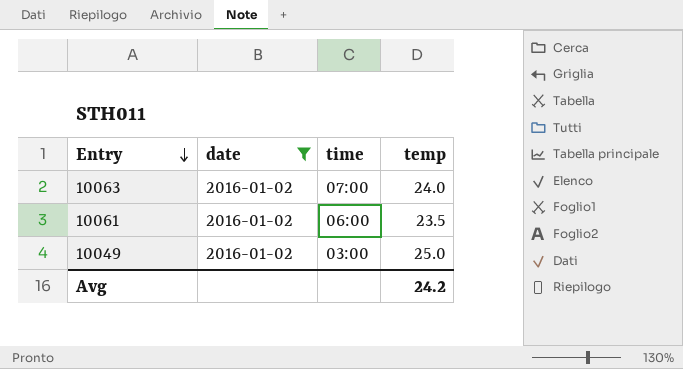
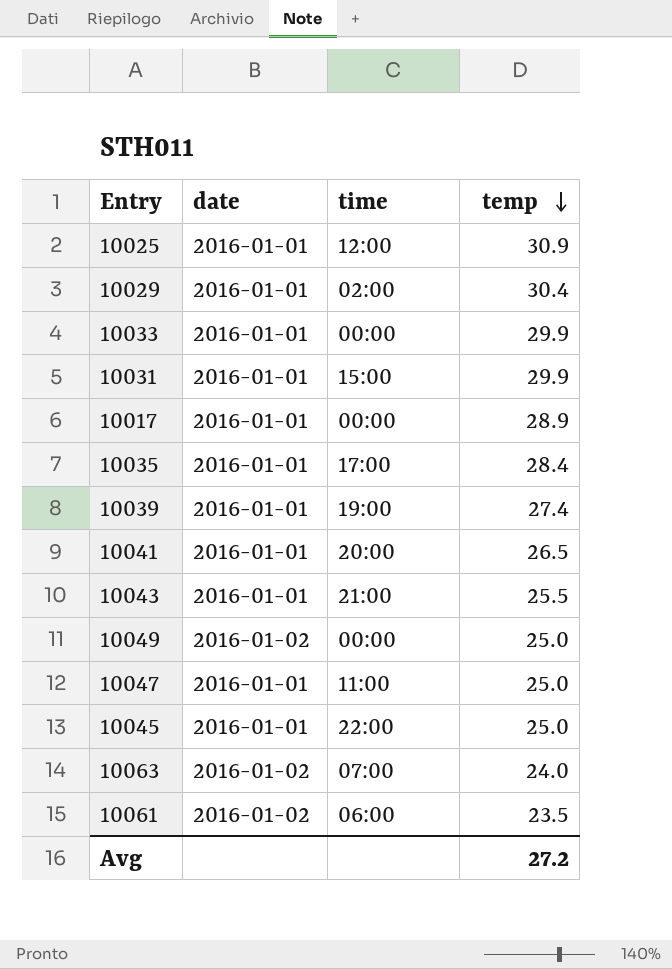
filter: date = 2016-01-02 -> none
row order: Entry descending -> temp descending
10049 | time: 03:00 -> 00:00
Avg | temp: 24.2 -> 27.2

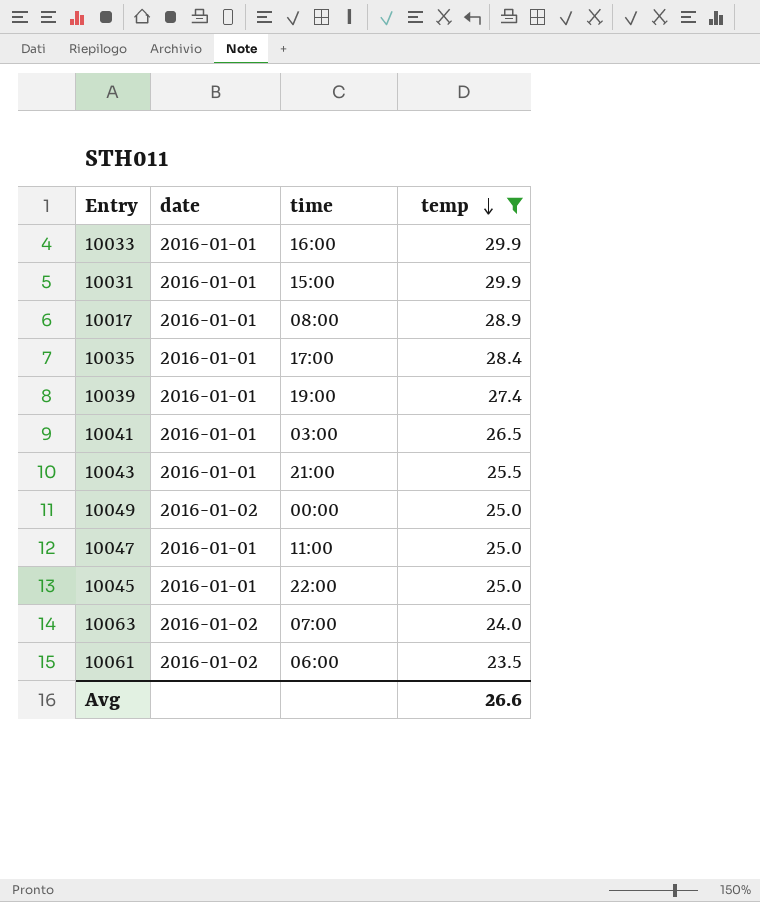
filter: none -> temp <= 29.9
10033 | time: 00:00 -> 16:00
10017 | time: 00:00 -> 08:00
10041 | time: 20:00 -> 03:00
Avg | temp: 27.2 -> 26.6

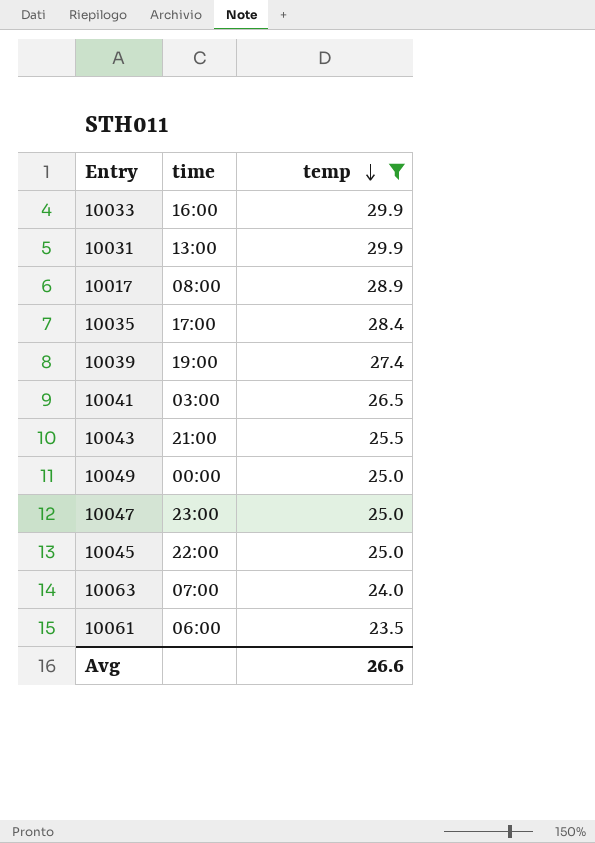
column date | position: 2 -> none
10031 | time: 15:00 -> 13:00
10047 | time: 11:00 -> 23:00

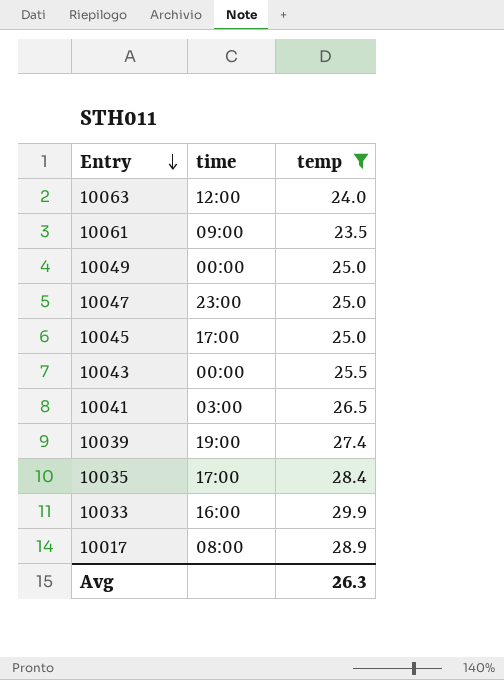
row order: temp descending -> Entry descending
row 10031: 13:00 | 29.9 -> none
10063 | time: 07:00 -> 12:00
10061 | time: 06:00 -> 09:00
10045 | time: 22:00 -> 17:00
10043 | time: 21:00 -> 00:00
Avg | temp: 26.6 -> 26.3

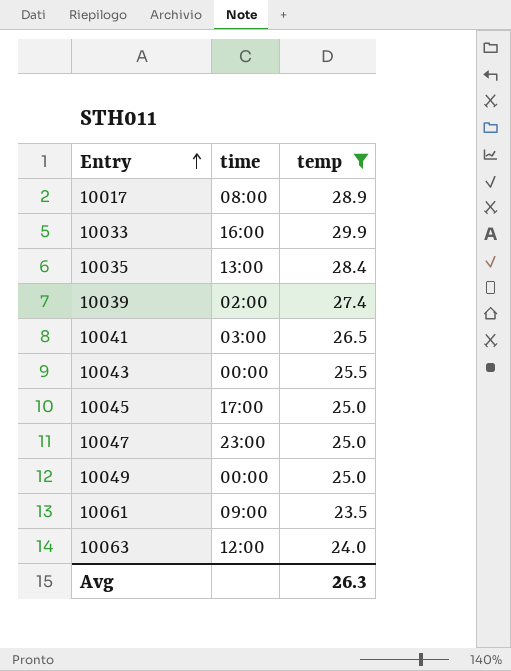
row order: Entry descending -> Entry ascending
10035 | time: 17:00 -> 13:00
10039 | time: 19:00 -> 02:00

